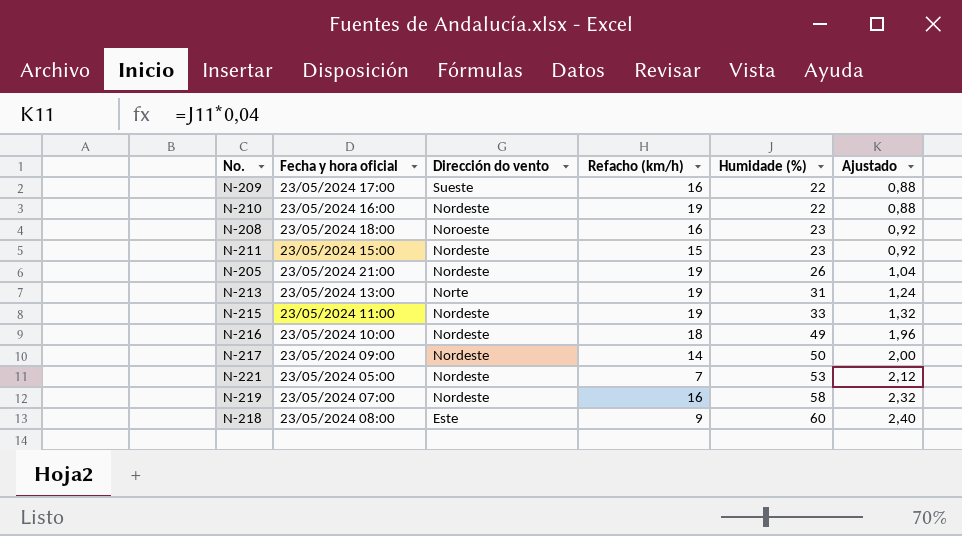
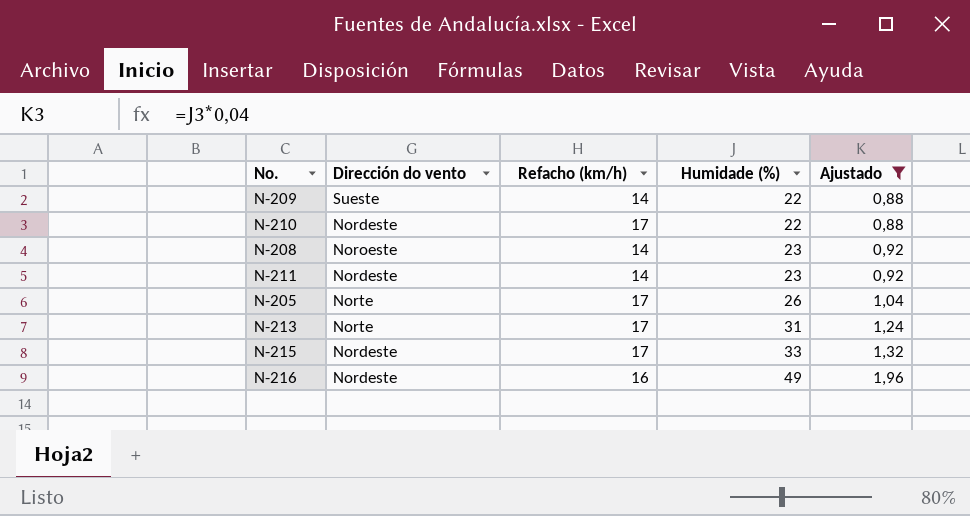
filter: none -> Ajustado <= 1,96
column Fecha y hora oficial | position: 2 -> none
N-209 | Refacho (km/h): 16 -> 14
N-210 | Refacho (km/h): 19 -> 17
N-208 | Refacho (km/h): 16 -> 14
N-211 | Refacho (km/h): 15 -> 14
N-205 | Dirección do vento: Nordeste -> Norte
N-205 | Refacho (km/h): 19 -> 17
N-213 | Refacho (km/h): 19 -> 17
N-215 | Refacho (km/h): 19 -> 17
N-216 | Refacho (km/h): 18 -> 16

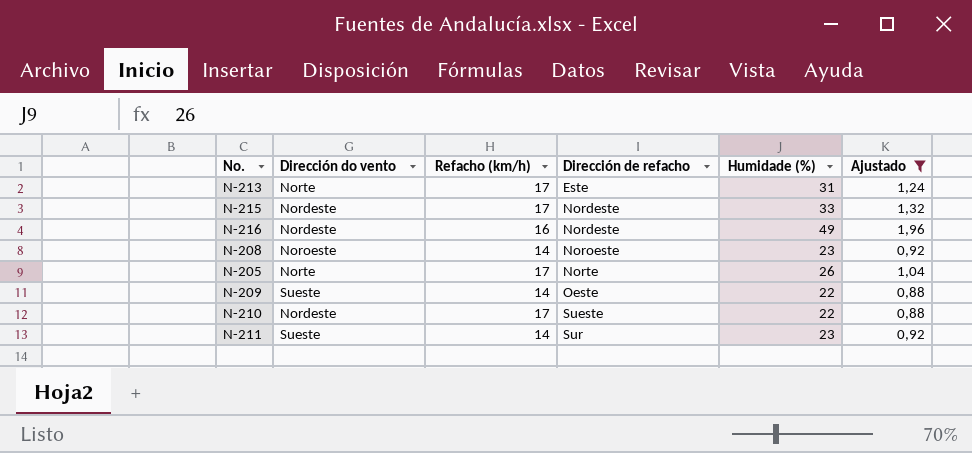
row order: Humidade (%) ascending -> Dirección de refacho ascending
column Dirección de refacho | position: none -> 4
N-211 | Dirección do vento: Nordeste -> Sueste

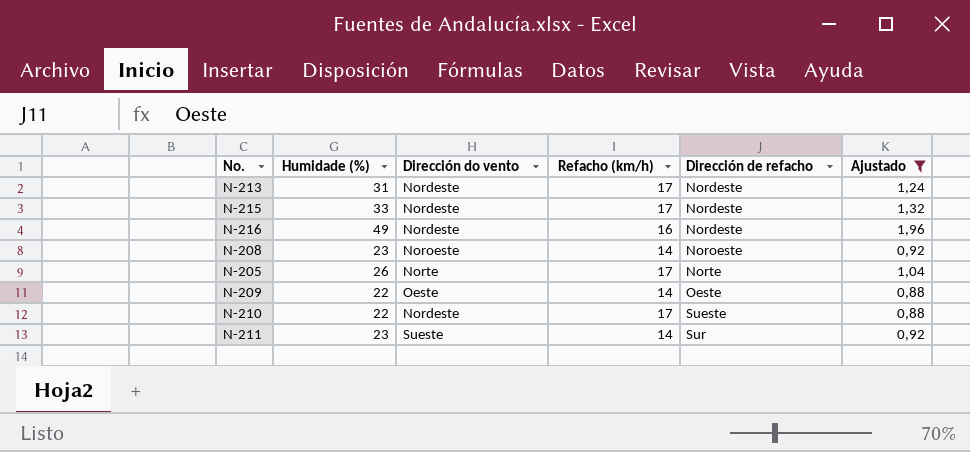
column Humidade (%) | position: 5 -> 2
N-213 | Dirección do vento: Norte -> Nordeste
N-213 | Dirección de refacho: Este -> Nordeste
N-209 | Dirección do vento: Sueste -> Oeste

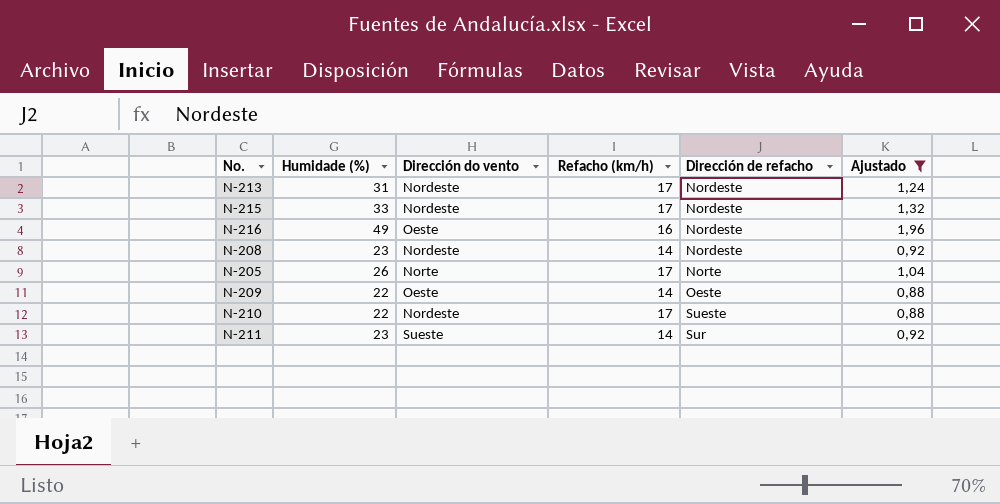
N-216 | Dirección do vento: Nordeste -> Oeste
N-208 | Dirección do vento: Noroeste -> Nordeste
N-208 | Dirección de refacho: Noroeste -> Nordeste

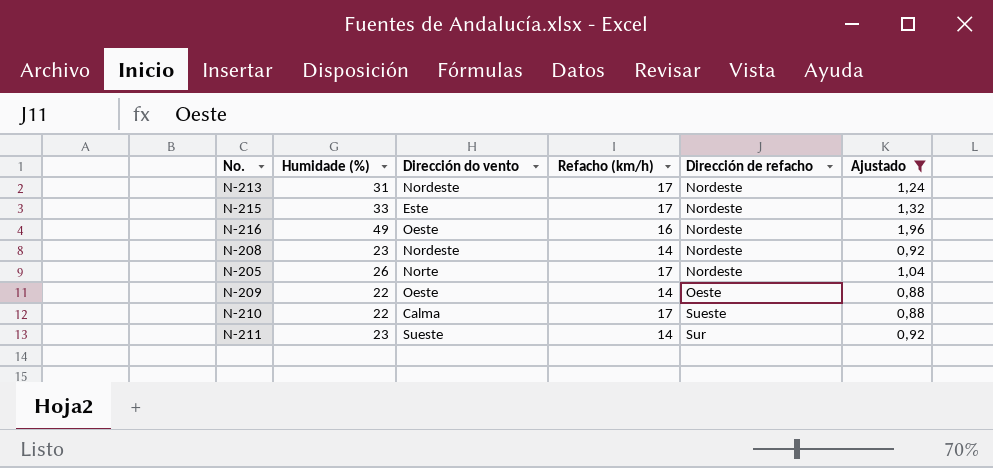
N-215 | Dirección do vento: Nordeste -> Este
N-205 | Dirección de refacho: Norte -> Nordeste
N-210 | Dirección do vento: Nordeste -> Calma

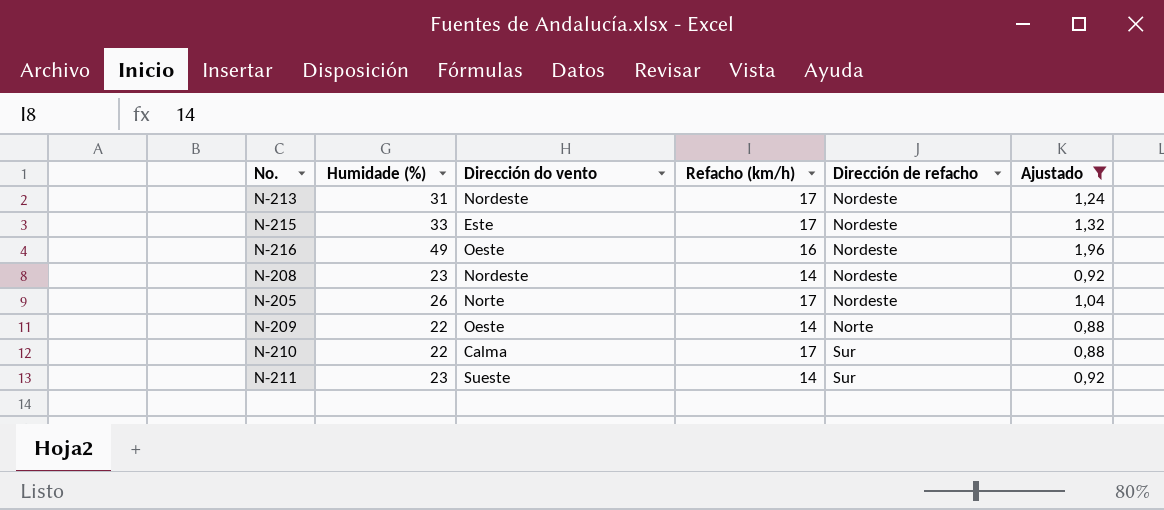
N-209 | Dirección de refacho: Oeste -> Norte
N-210 | Dirección de refacho: Sueste -> Sur

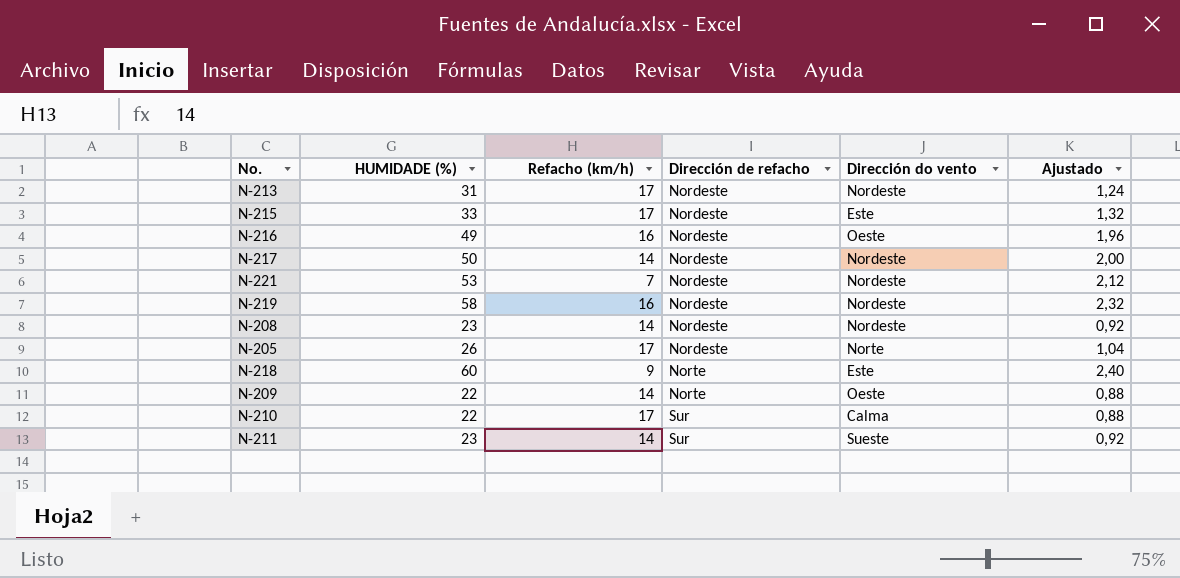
filter: Ajustado <= 1,96 -> none
column name: Humidade (%) -> HUMIDADE (%)
column Dirección do vento | position: 3 -> 5

